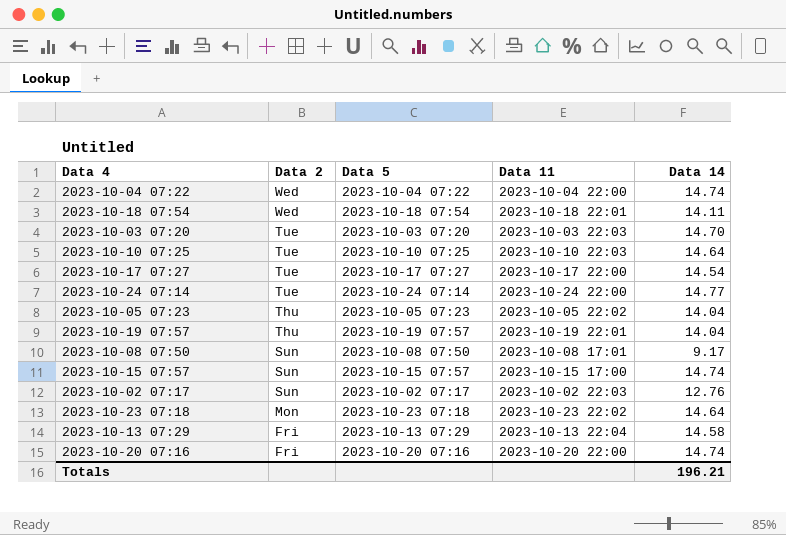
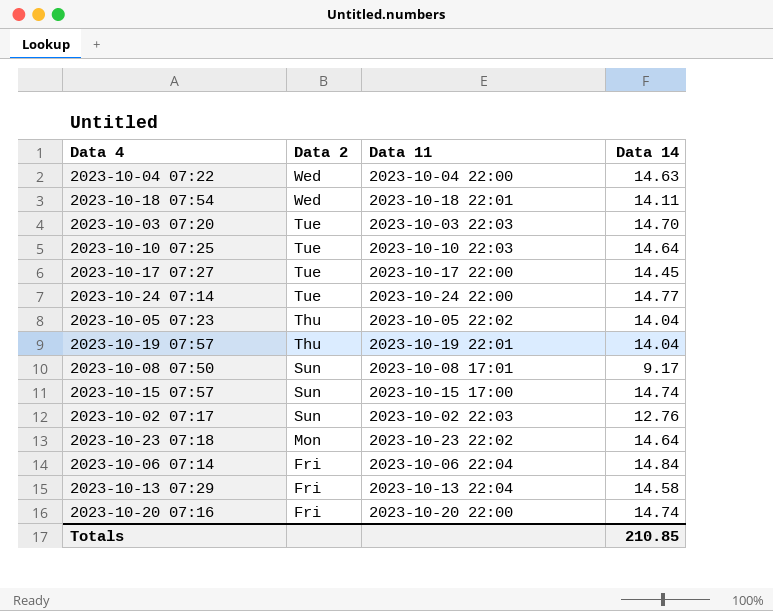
column Data 5 | position: 3 -> none
2023-10-04 07:22 | Data 14: 14.74 -> 14.63
2023-10-17 07:27 | Data 14: 14.54 -> 14.45
row 2023-10-06 07:14: none -> Fri | 2023-10-06 22:04 | 14.84
Totals | Data 14: 196.21 -> 210.85

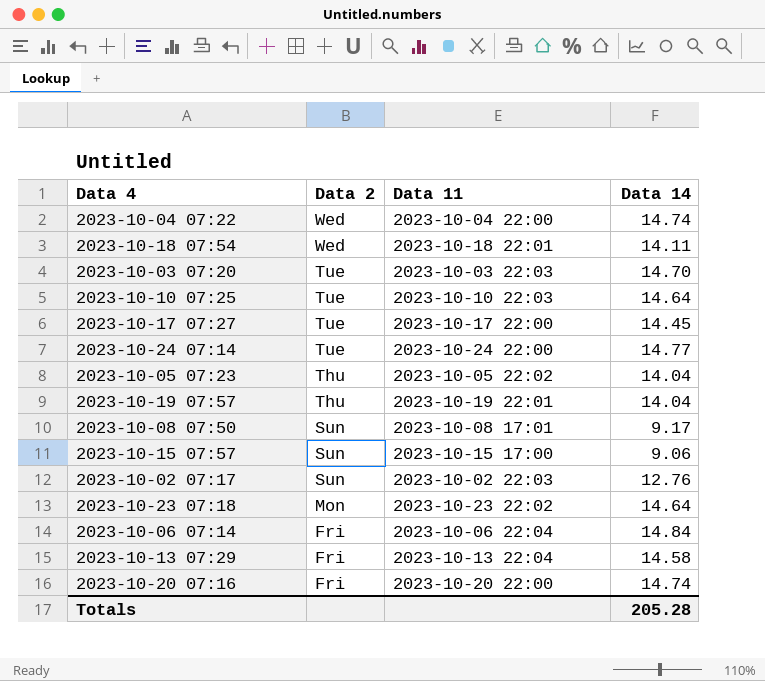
2023-10-04 07:22 | Data 14: 14.63 -> 14.74
2023-10-15 07:57 | Data 14: 14.74 -> 9.06
Totals | Data 14: 210.85 -> 205.28

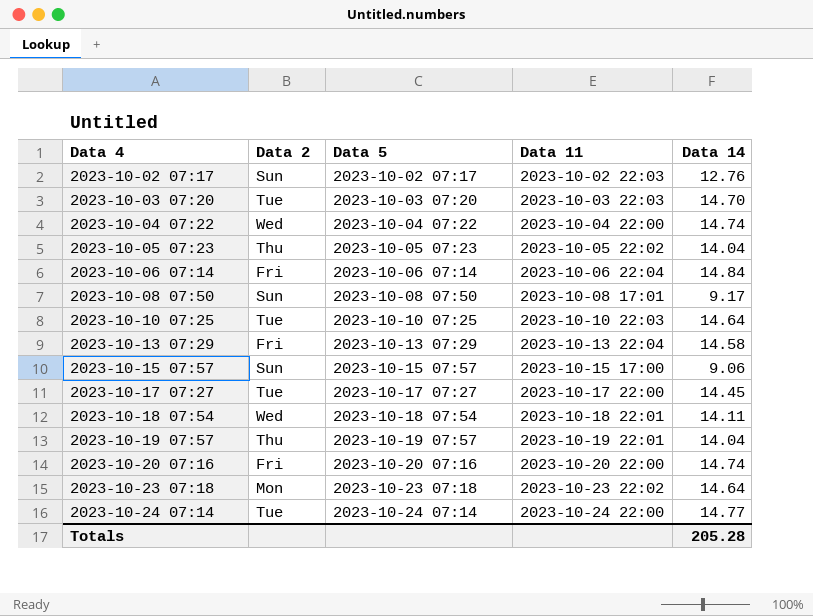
row order: Data 2 descending -> Data 4 ascending
column Data 5 | position: none -> 3

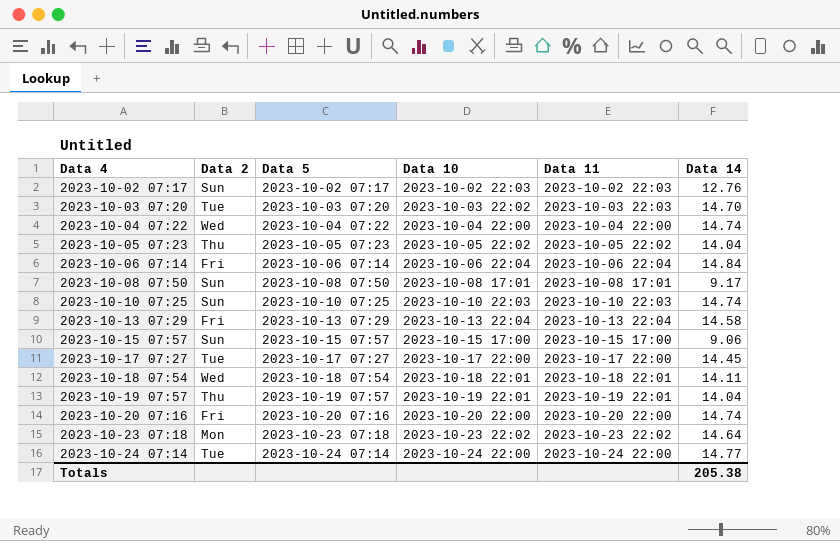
column Data 10 | position: none -> 4
2023-10-10 07:25 | Data 2: Tue -> Sun
2023-10-10 07:25 | Data 14: 14.64 -> 14.74
Totals | Data 14: 205.28 -> 205.38

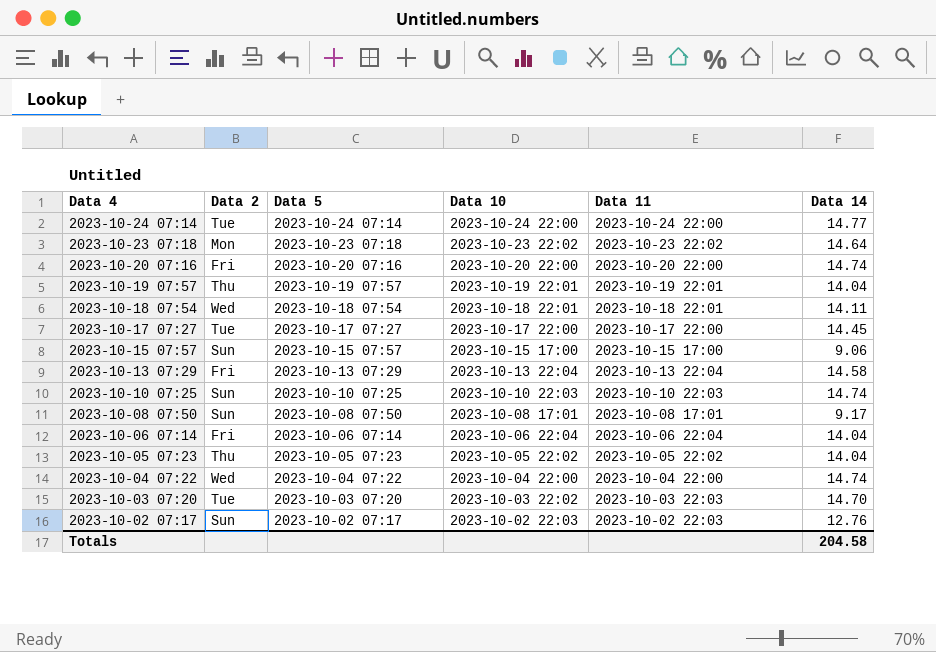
row order: Data 4 ascending -> Data 4 descending
2023-10-06 07:14 | Data 14: 14.84 -> 14.04
Totals | Data 14: 205.38 -> 204.58

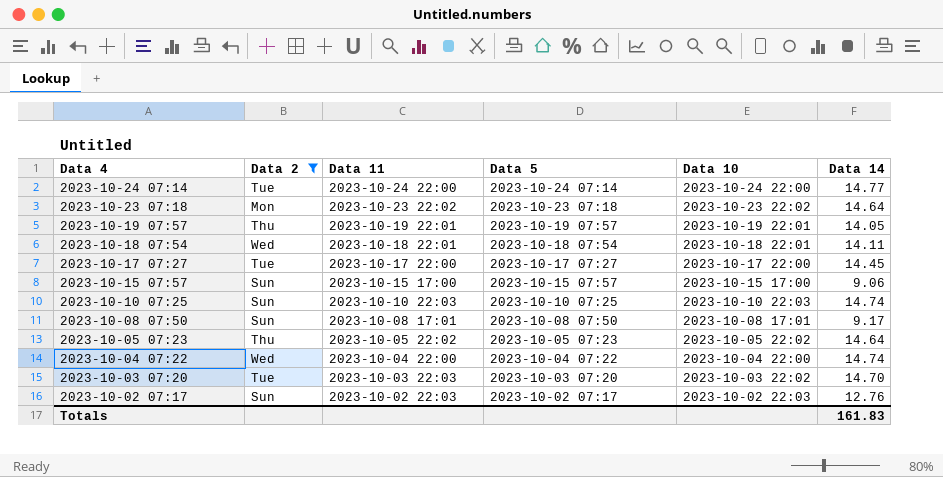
filter: none -> Data 2 != Fri
column Data 11 | position: 5 -> 3
2023-10-19 07:57 | Data 14: 14.04 -> 14.05
2023-10-05 07:23 | Data 14: 14.04 -> 14.64
Totals | Data 14: 204.58 -> 161.83

